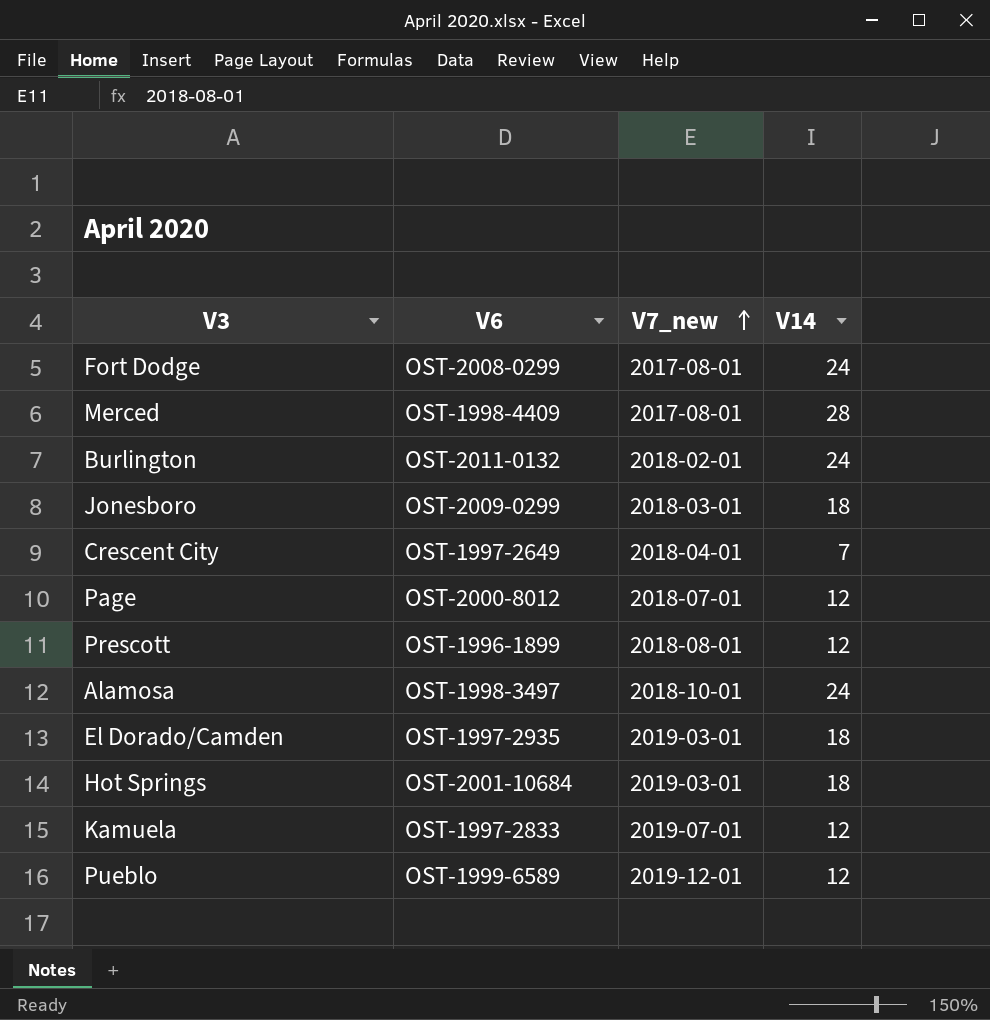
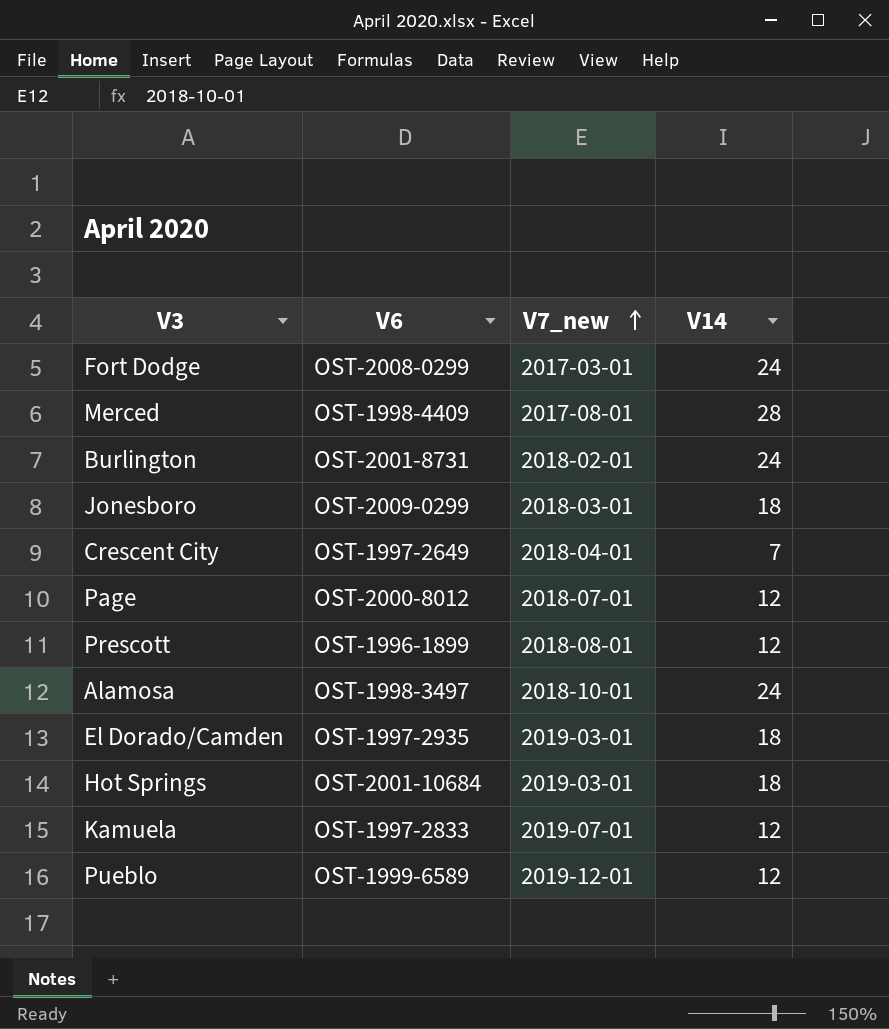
Fort Dodge | V7_new: 2017-08-01 -> 2017-03-01
Burlington | V6: OST-2011-0132 -> OST-2001-8731

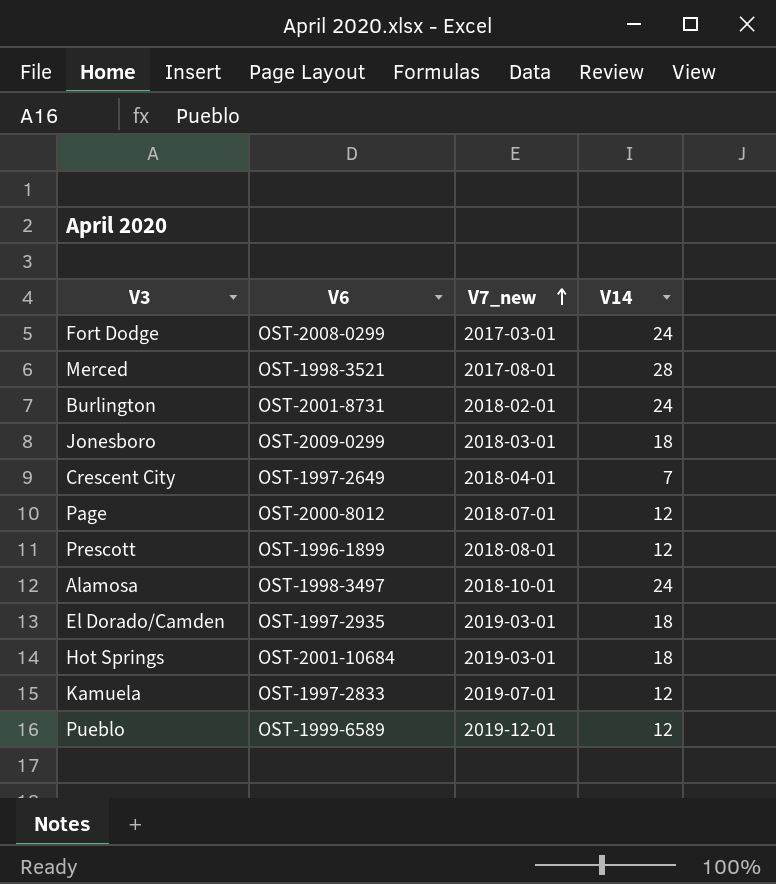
Merced | V6: OST-1998-4409 -> OST-1998-3521

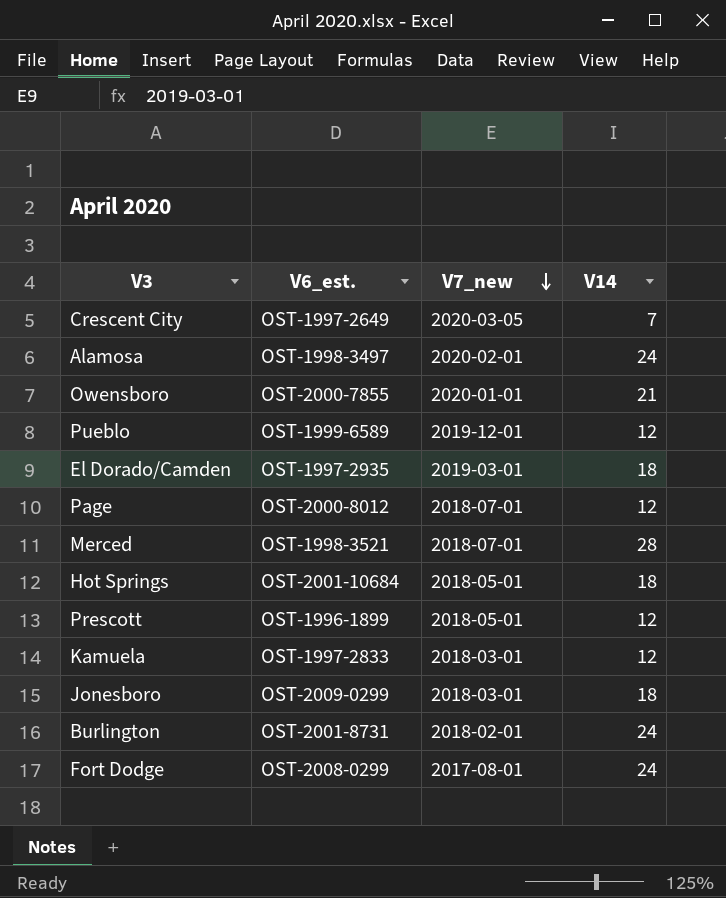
row order: V7_new ascending -> V7_new descending
column name: V6 -> V6_est.
Crescent City | V7_new: 2018-04-01 -> 2020-03-05
Alamosa | V7_new: 2018-10-01 -> 2020-02-01
row Owensboro: none -> OST-2000-7855 | 2020-01-01 | 21
Merced | V7_new: 2017-08-01 -> 2018-07-01
Hot Springs | V7_new: 2019-03-01 -> 2018-05-01
Prescott | V7_new: 2018-08-01 -> 2018-05-01
Kamuela | V7_new: 2019-07-01 -> 2018-03-01
Fort Dodge | V7_new: 2017-03-01 -> 2017-08-01

